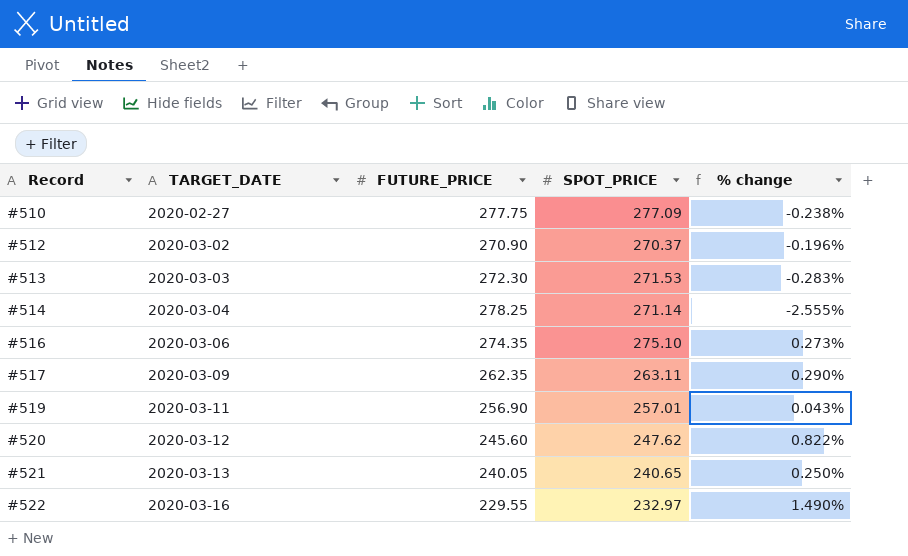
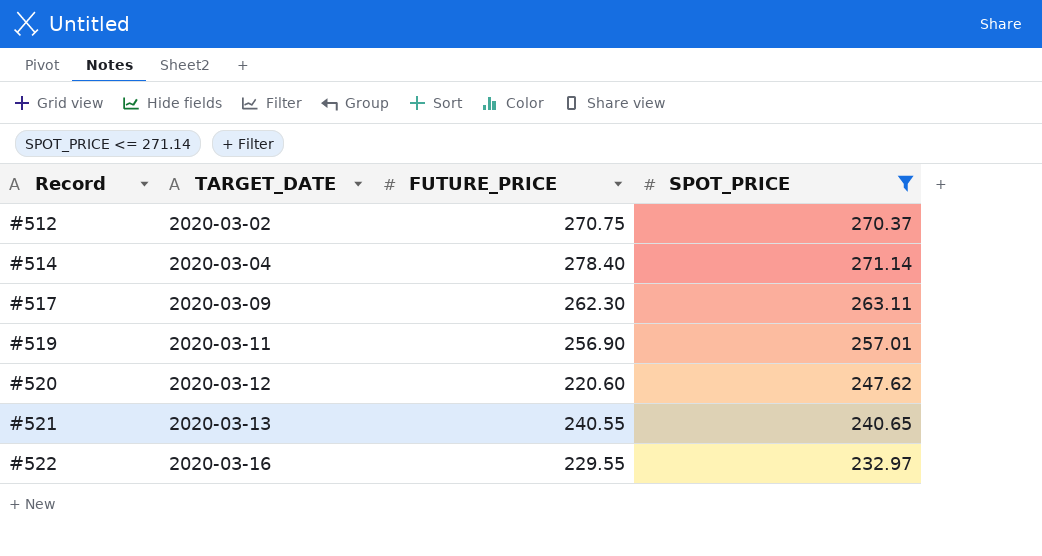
filter: none -> SPOT_PRICE <= 271.14
column % change | formula: ([SPOT_PRICE] - [FUTURE_PRICE]) / [FUTURE_PRICE] -> none
#512 | FUTURE_PRICE: 270.90 -> 270.75
#514 | FUTURE_PRICE: 278.25 -> 278.40
#517 | FUTURE_PRICE: 262.35 -> 262.30
#520 | FUTURE_PRICE: 245.60 -> 220.60
#521 | FUTURE_PRICE: 240.05 -> 240.55

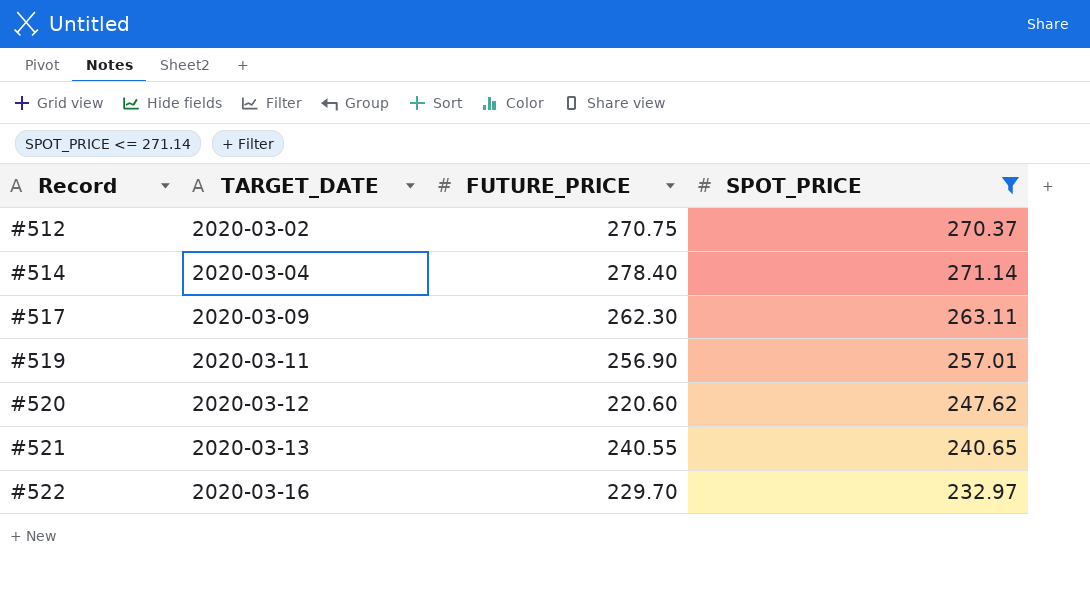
#522 | FUTURE_PRICE: 229.55 -> 229.70

